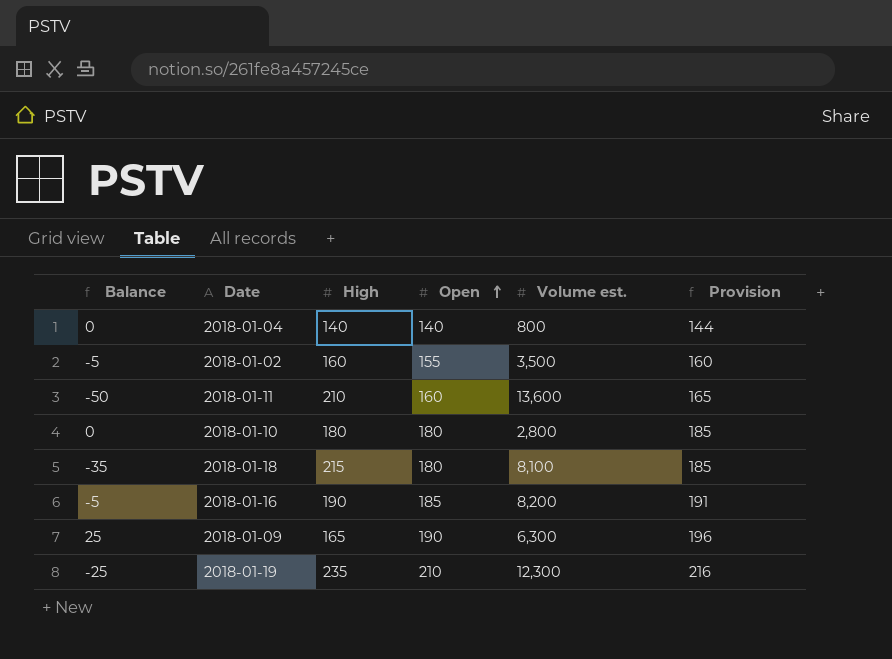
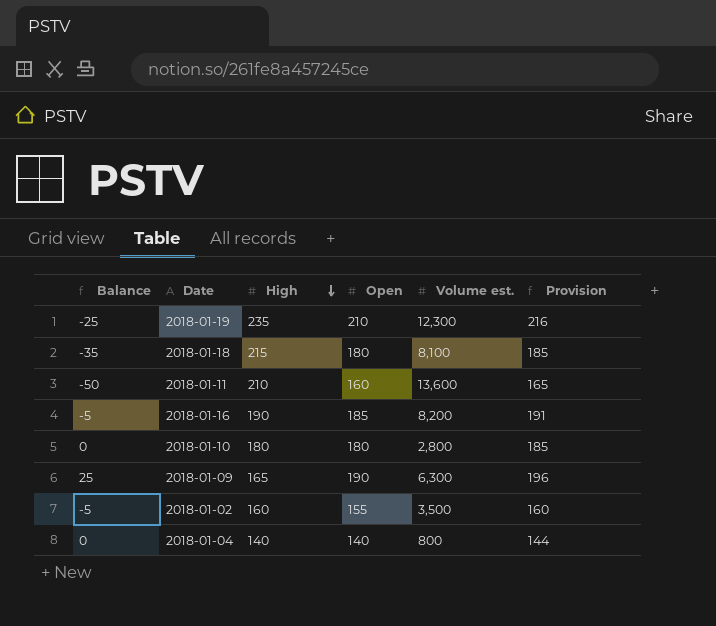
row order: Open ascending -> High descending

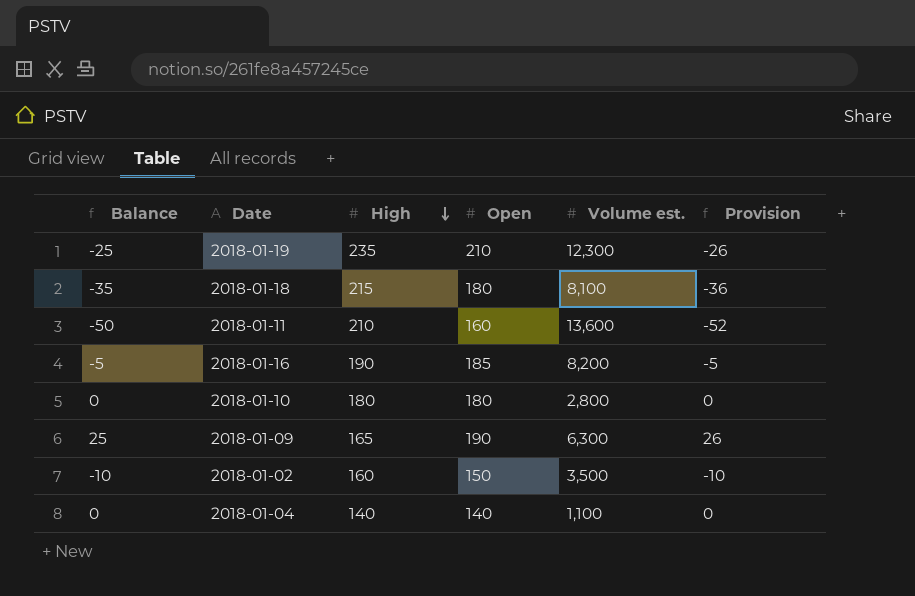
column Provision | formula: [Open] * 1.03 -> [Balance] * 1.03
2018-01-02 | Balance: -5 -> -10
2018-01-02 | Open: 155 -> 150
2018-01-04 | Volume est.: 800 -> 1,100

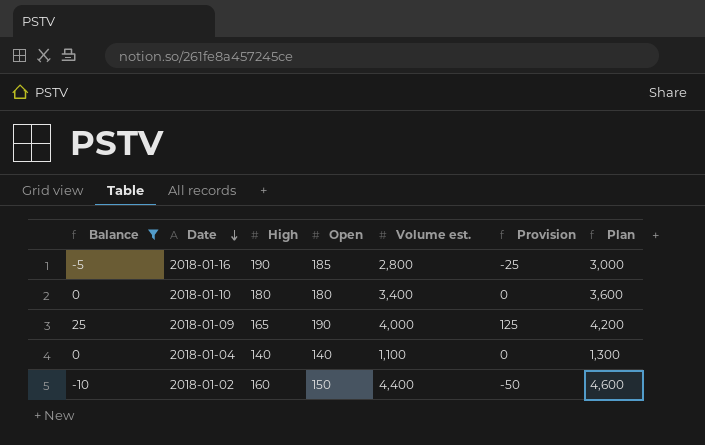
filter: none -> Balance >= -10
row order: High descending -> Date descending
column Provision | formula: [Balance] * 1.03 -> [Balance] * 5
column Plan | formula: none -> [Volume est.] + 200
2018-01-16 | Volume est.: 8,200 -> 2,800
2018-01-10 | Volume est.: 2,800 -> 3,400
2018-01-09 | Volume est.: 6,300 -> 4,000
2018-01-02 | Volume est.: 3,500 -> 4,400

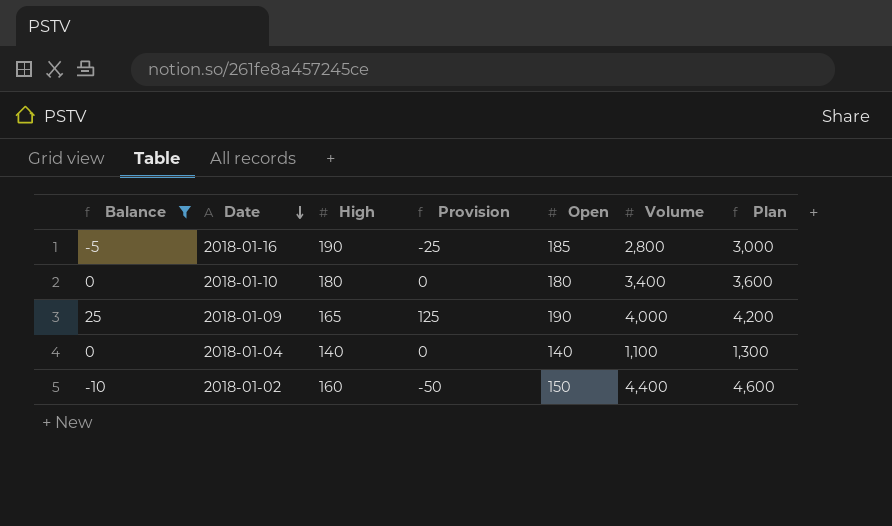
column Provision | position: 6 -> 4
column name: Volume est. -> Volume

